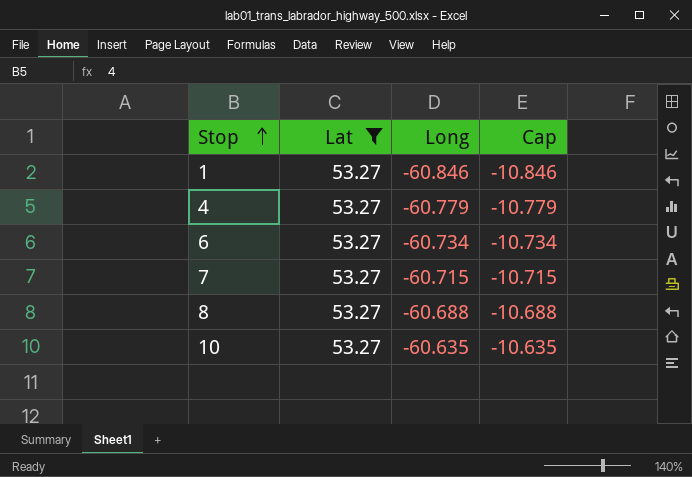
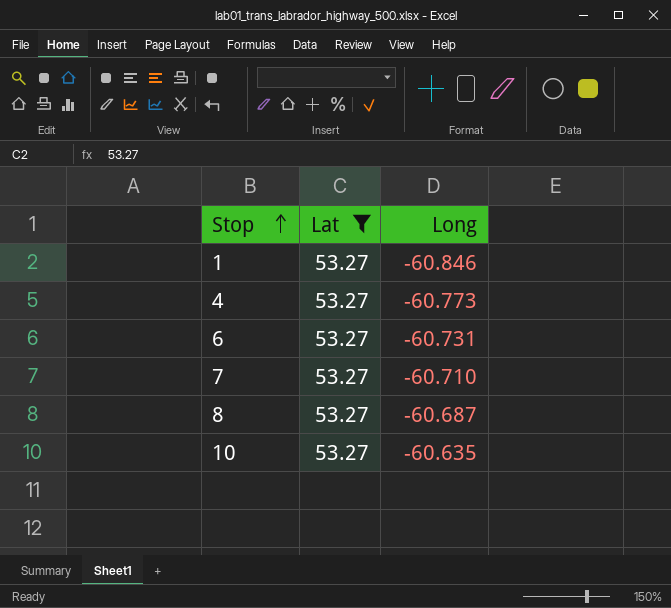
column Cap | formula: [Long] + 50 -> none
4 | Long: -60.779 -> -60.773
6 | Long: -60.734 -> -60.731
7 | Long: -60.715 -> -60.710
8 | Long: -60.688 -> -60.687

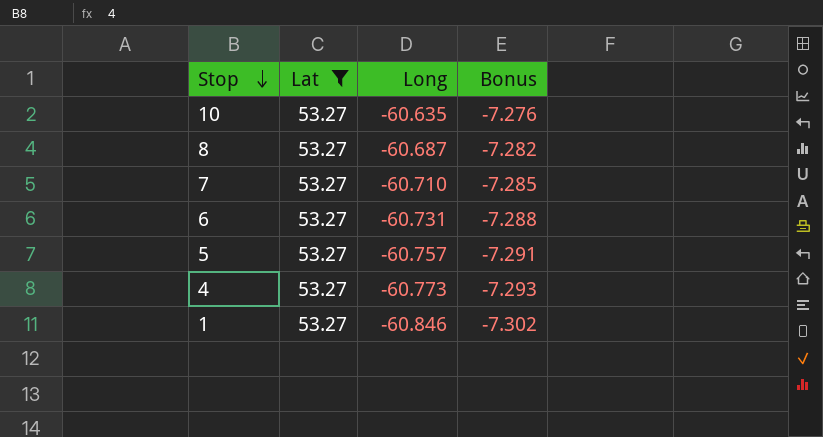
row order: Stop ascending -> Stop descending
column Bonus | formula: none -> [Long] * 0.12
row 5: none -> 53.27 | -60.757 | -7.291

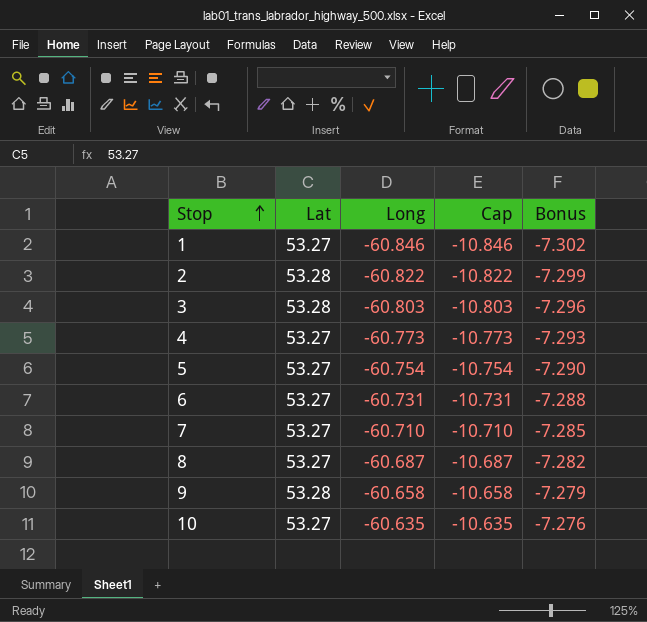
filter: Lat = 53.27 -> none
row order: Stop descending -> Stop ascending
column Cap | formula: none -> [Long] + 50
5 | Long: -60.757 -> -60.754
5 | Bonus: -7.291 -> -7.290

